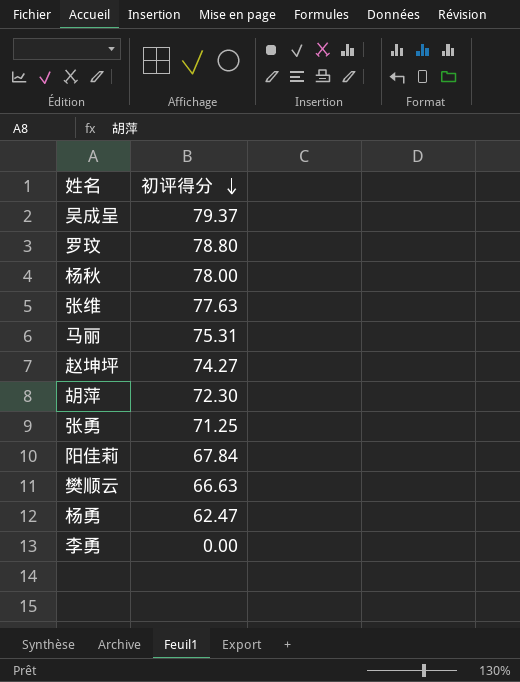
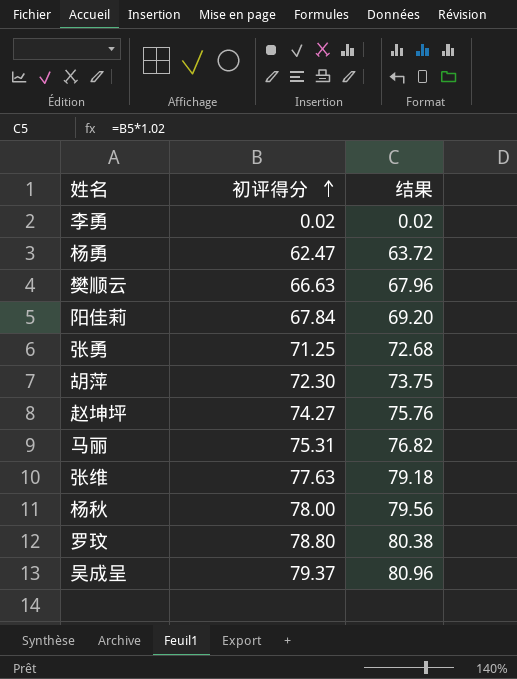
row order: 初评得分 descending -> 初评得分 ascending
column 结果 | formula: none -> [初评得分] * 1.02
李勇 | 初评得分: 0.00 -> 0.02

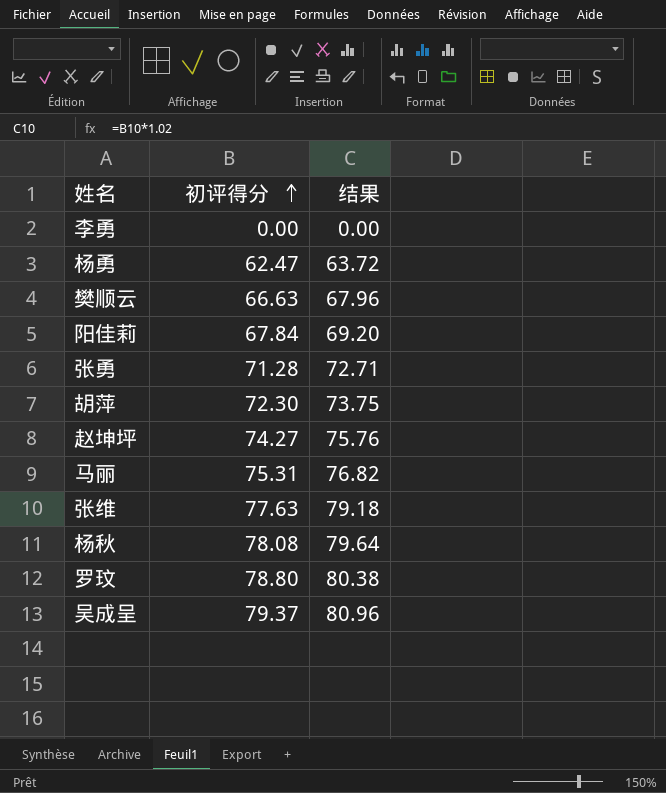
李勇 | 初评得分: 0.02 -> 0.00
李勇 | 结果: 0.02 -> 0.00
张勇 | 初评得分: 71.25 -> 71.28
张勇 | 结果: 72.68 -> 72.71
杨秋 | 初评得分: 78.00 -> 78.08
杨秋 | 结果: 79.56 -> 79.64

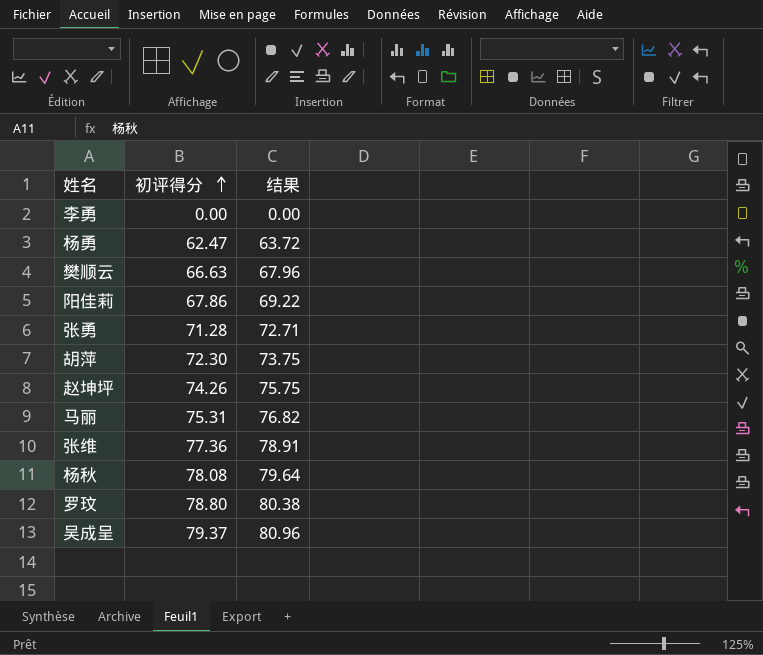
阳佳莉 | 初评得分: 67.84 -> 67.86
阳佳莉 | 结果: 69.20 -> 69.22
赵坤坪 | 初评得分: 74.27 -> 74.26
赵坤坪 | 结果: 75.76 -> 75.75
张维 | 初评得分: 77.63 -> 77.36
张维 | 结果: 79.18 -> 78.91

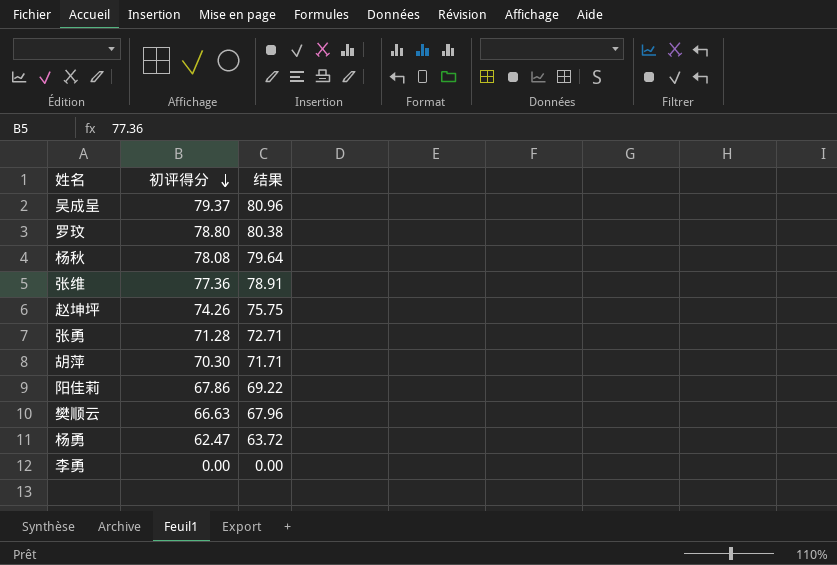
row order: 初评得分 ascending -> 初评得分 descending
row 马丽: 75.31 | 76.82 -> none
胡萍 | 初评得分: 72.30 -> 70.30
胡萍 | 结果: 73.75 -> 71.71

